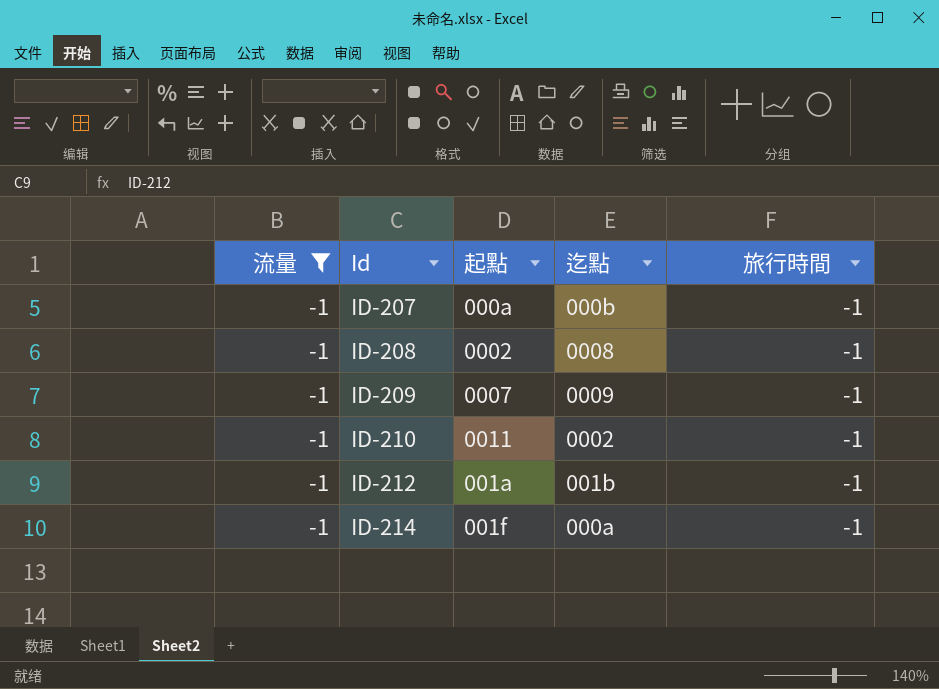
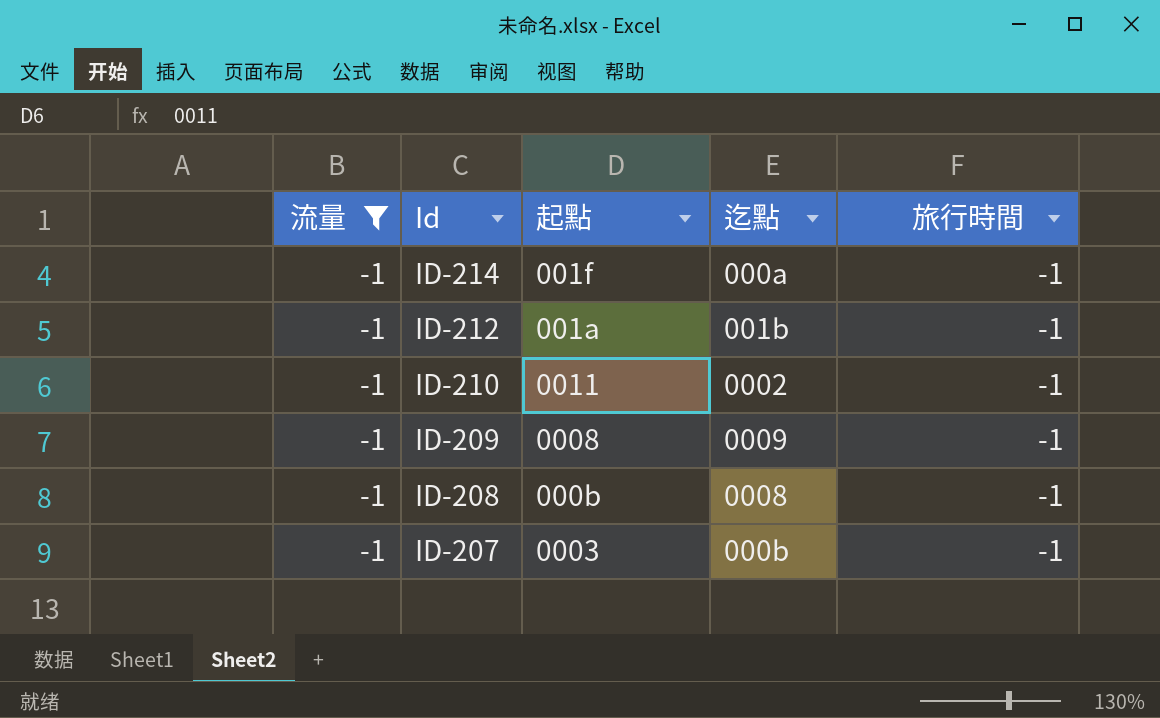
row order: Id ascending -> Id descending
ID-209 | 起點: 0007 -> 0008
ID-208 | 起點: 0002 -> 000b
ID-207 | 起點: 000a -> 0003

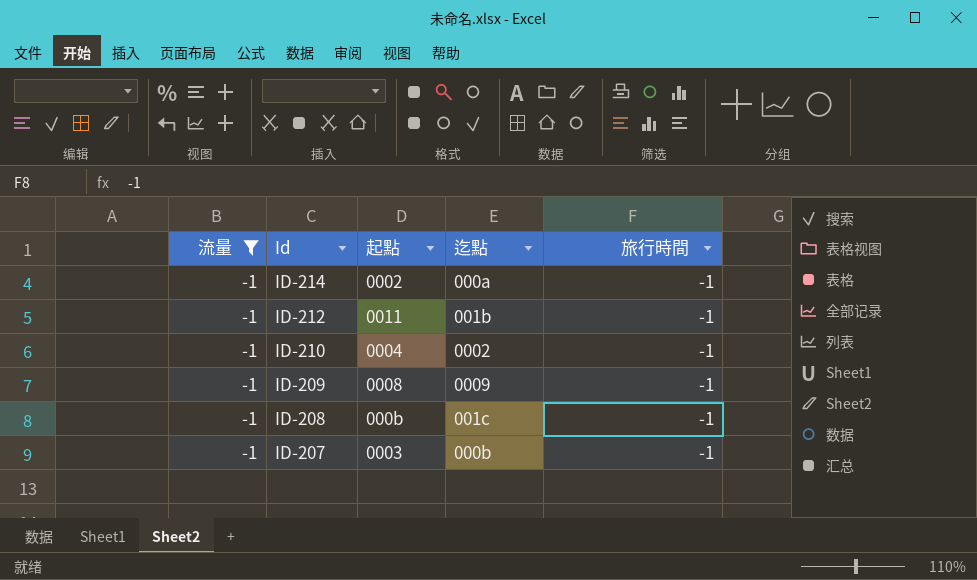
ID-214 | 起點: 001f -> 0002
ID-212 | 起點: 001a -> 0011
ID-210 | 起點: 0011 -> 0004
ID-208 | 迄點: 0008 -> 001c

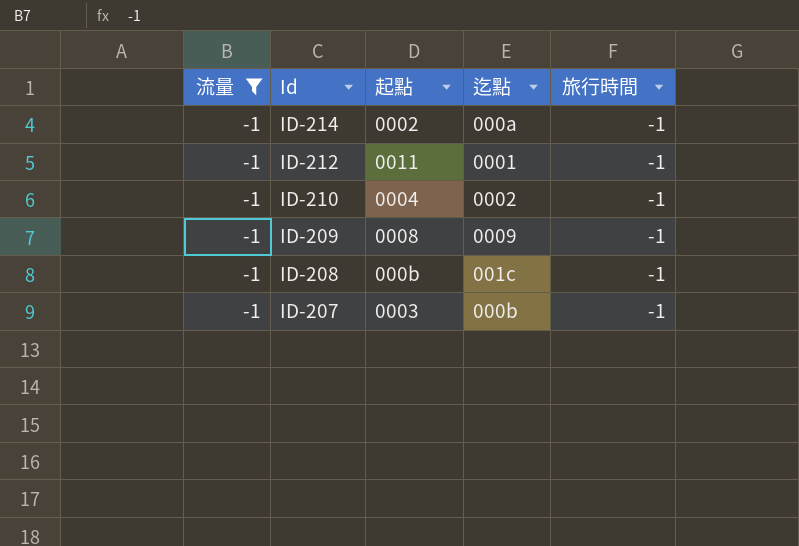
ID-212 | 迄點: 001b -> 0001

